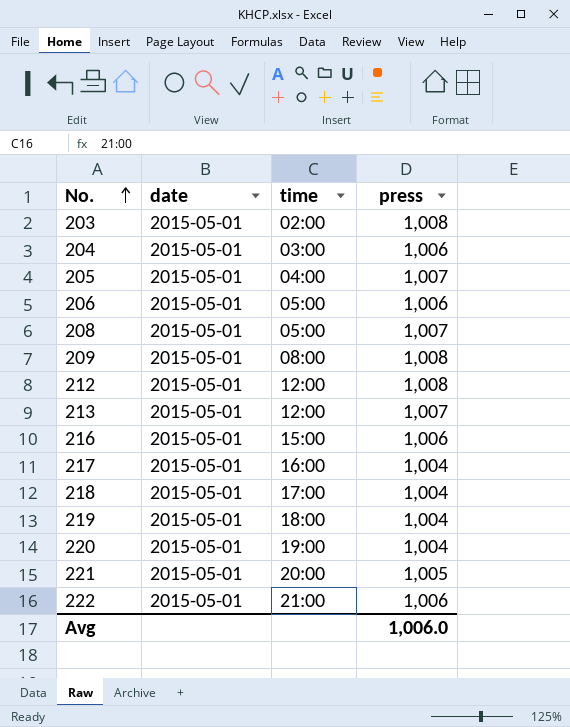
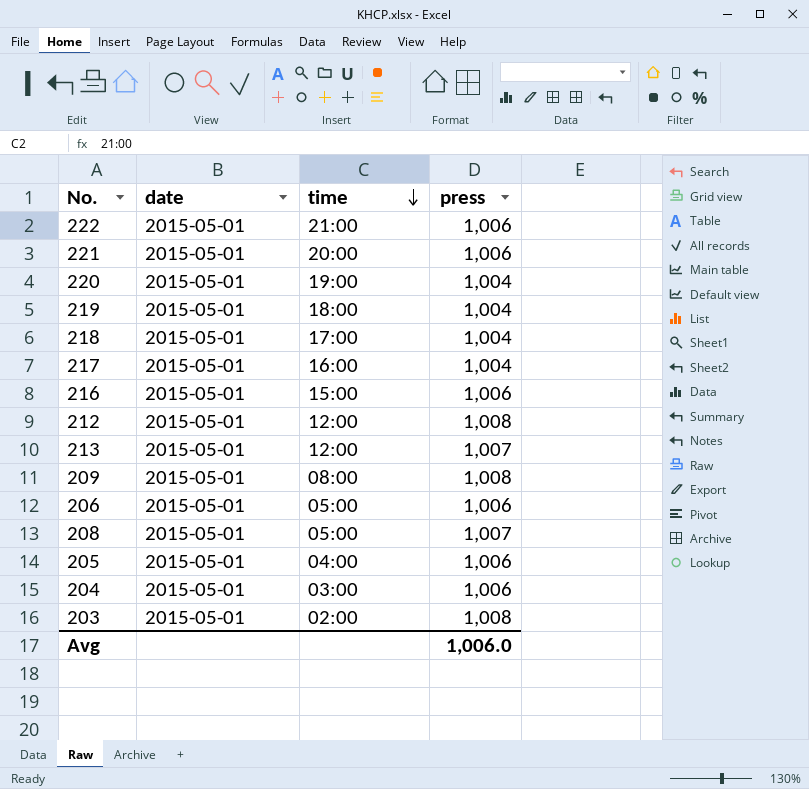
row order: No. ascending -> time descending
221 | press: 1,005 -> 1,006
205 | press: 1,007 -> 1,006

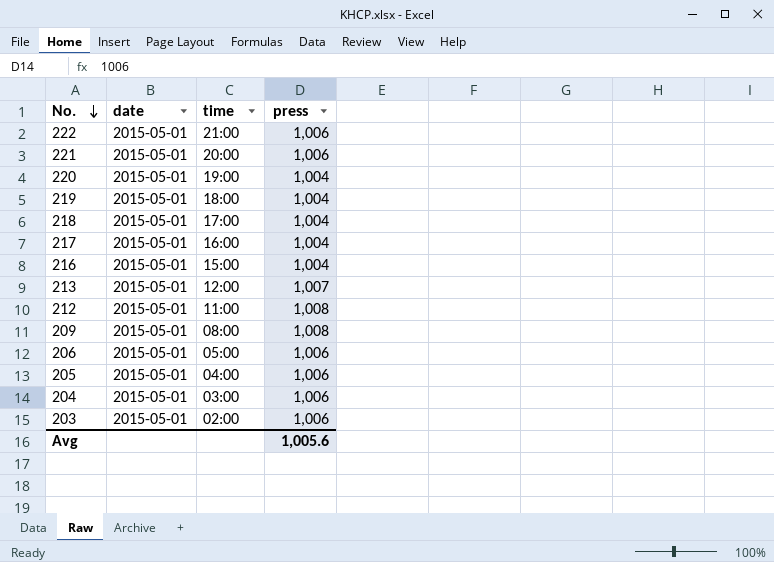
row order: time descending -> No. descending
row 208: 2015-05-01 | 05:00 | 1,007 -> none
216 | press: 1,006 -> 1,004
212 | time: 12:00 -> 11:00
203 | press: 1,008 -> 1,006
Avg | press: 1,006.0 -> 1,005.6

